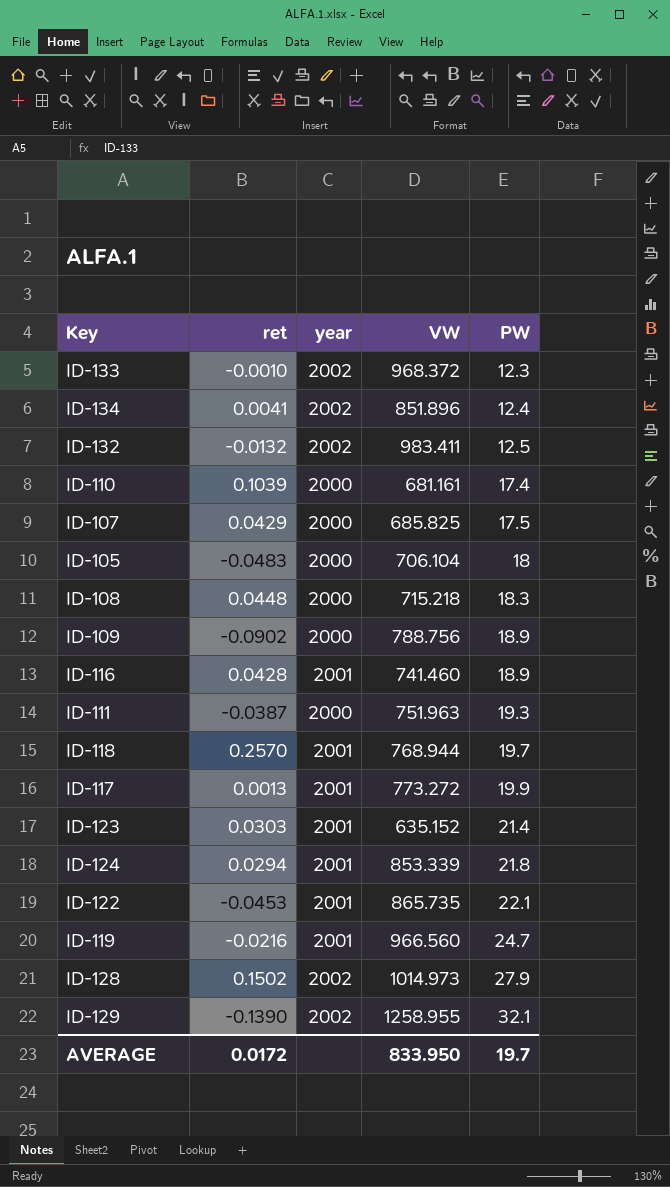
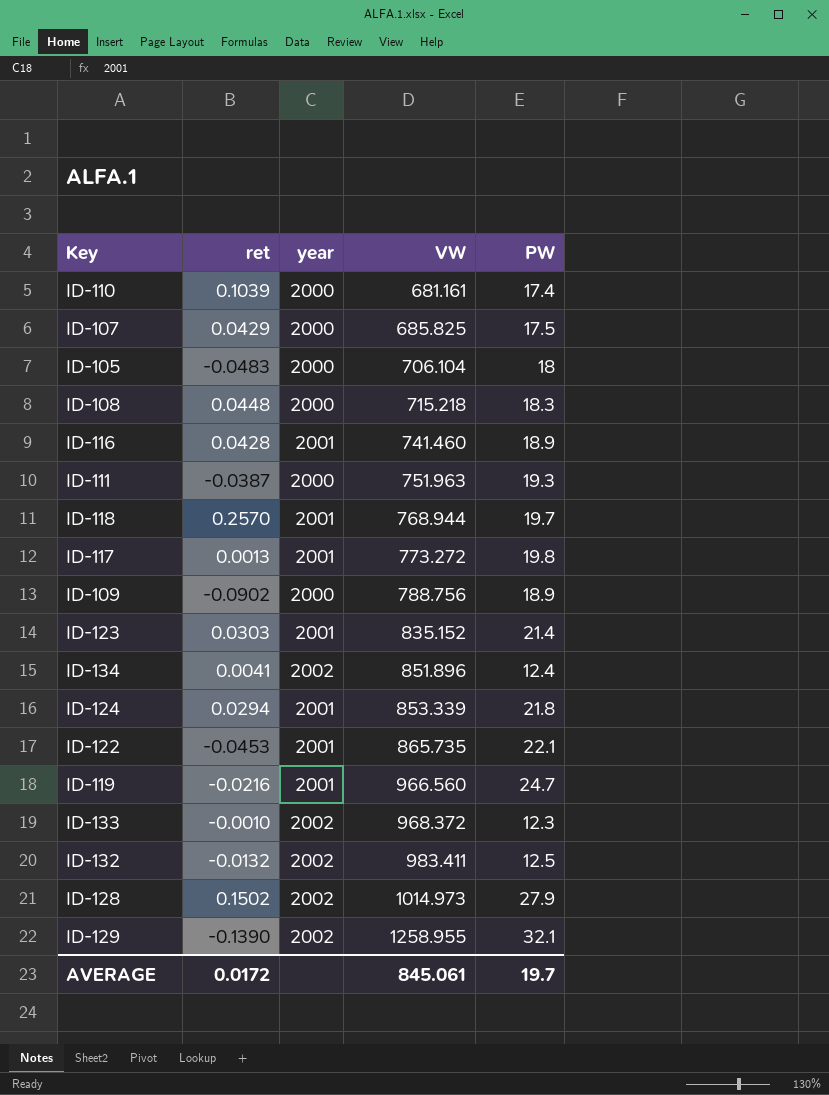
row order: PW ascending -> VW ascending
ID-117 | PW: 19.9 -> 19.8
ID-123 | VW: 635.152 -> 835.152
AVERAGE | VW: 833.950 -> 845.061

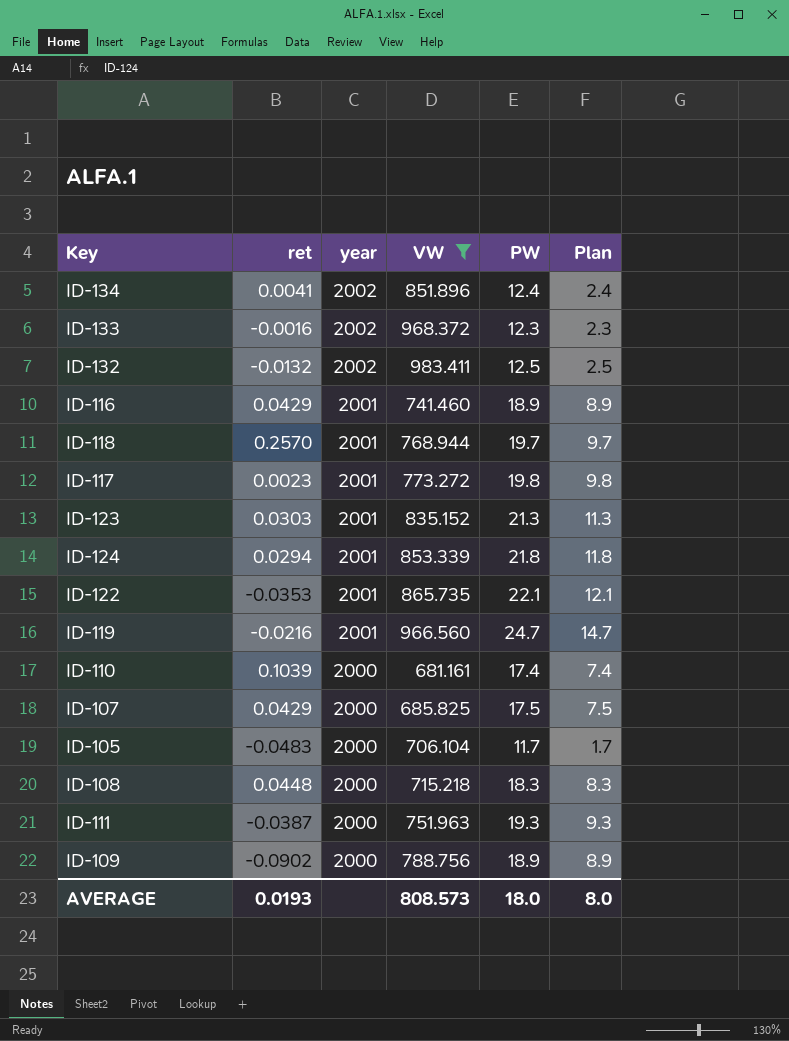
filter: none -> VW <= 983.411
row order: VW ascending -> year descending
column Plan | formula: none -> [PW] - 10
ID-133 | ret: -0.0010 -> -0.0016
ID-116 | ret: 0.0428 -> 0.0429
ID-117 | ret: 0.0013 -> 0.0023
ID-123 | PW: 21.4 -> 21.3
ID-122 | ret: -0.0453 -> -0.0353
ID-105 | PW: 18 -> 11.7
AVERAGE | ret: 0.0172 -> 0.0193
AVERAGE | VW: 845.061 -> 808.573
AVERAGE | PW: 19.7 -> 18.0

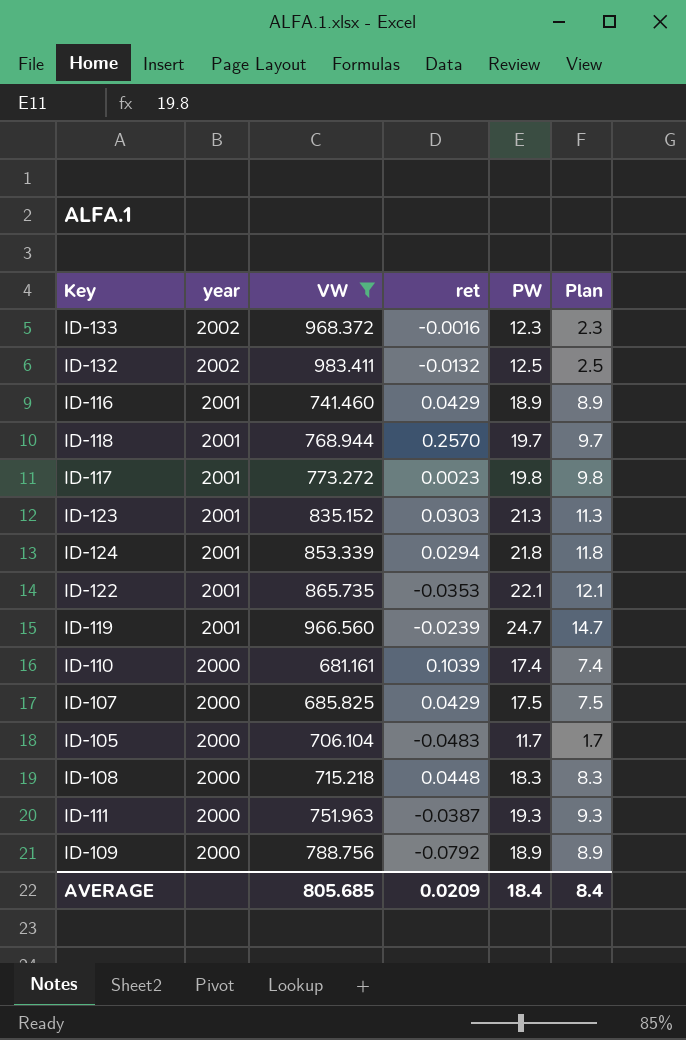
column ret | position: 2 -> 4
row ID-134: 0.0041 | 2002 | 851.896 | 12.4 | 2.4 -> none
ID-119 | ret: -0.0216 -> -0.0239
ID-109 | ret: -0.0902 -> -0.0792
AVERAGE | VW: 808.573 -> 805.685
AVERAGE | ret: 0.0193 -> 0.0209
AVERAGE | PW: 18.0 -> 18.4
AVERAGE | Plan: 8.0 -> 8.4

